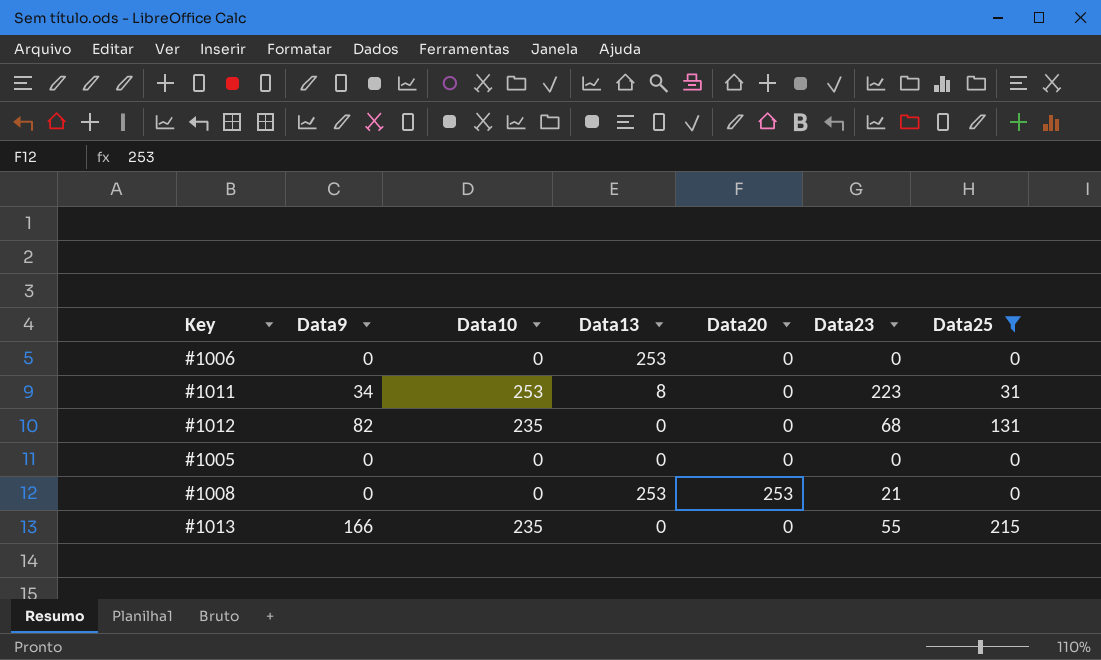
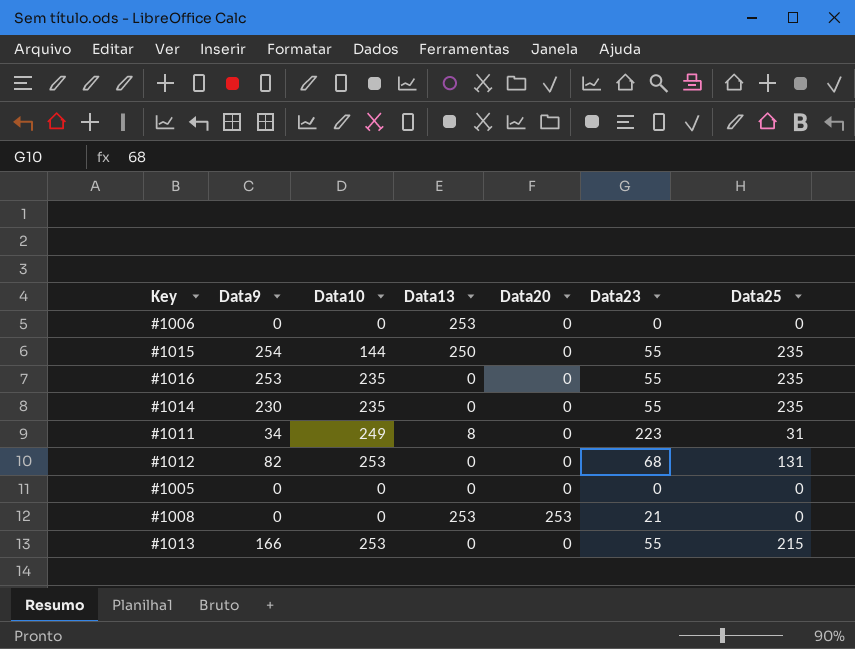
filter: Data25 != 235 -> none
#1011 | Data10: 253 -> 249
#1012 | Data10: 235 -> 253
#1013 | Data10: 235 -> 253

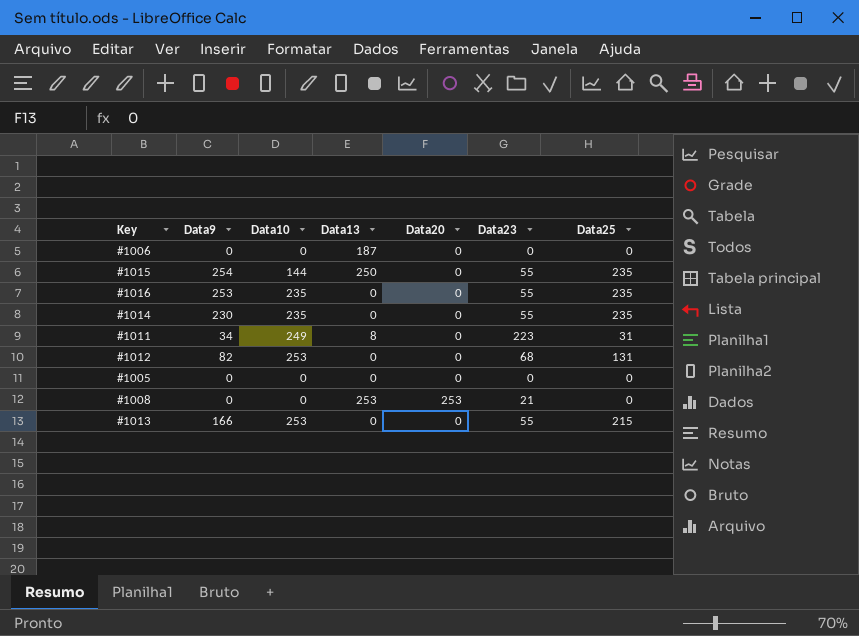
#1006 | Data13: 253 -> 187

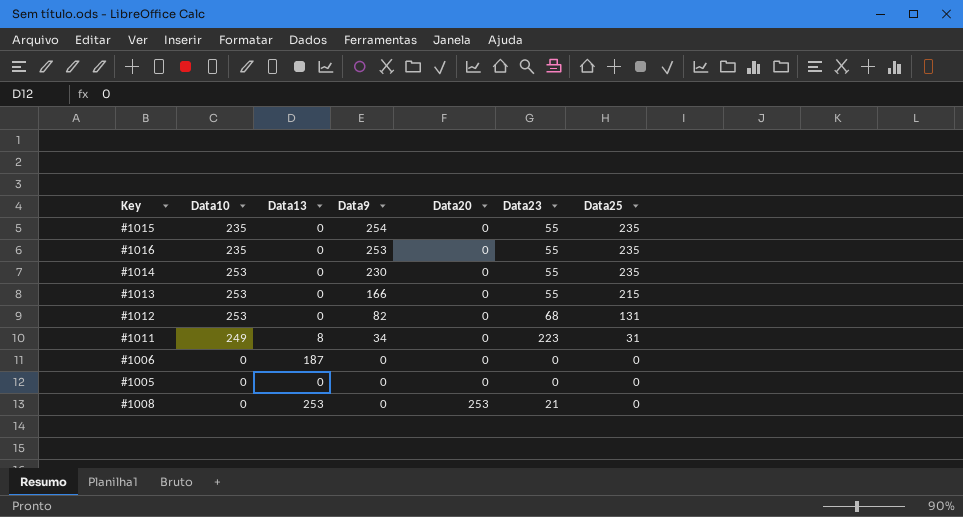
row order: none -> Data9 descending
column Data9 | position: 2 -> 4
#1015 | Data10: 144 -> 235
#1015 | Data13: 250 -> 0
#1014 | Data10: 235 -> 253

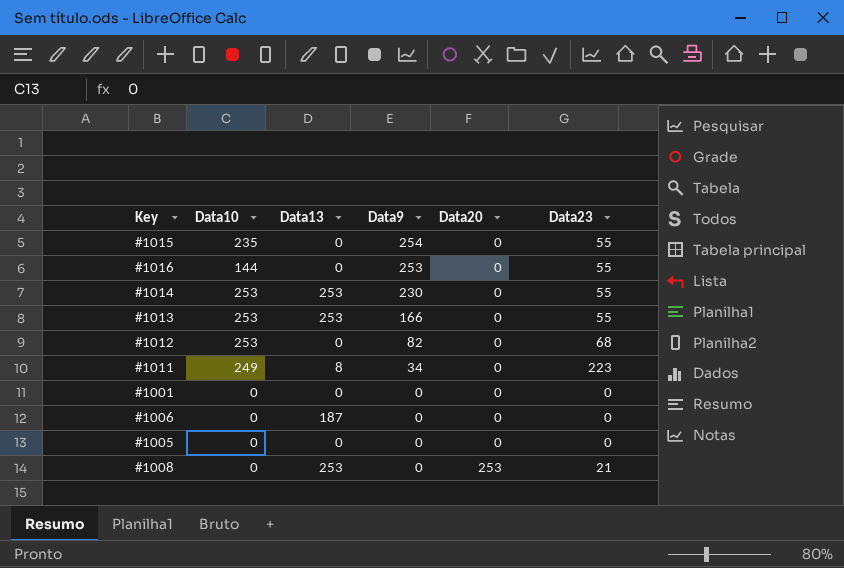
column Data25 | position: 7 -> none
#1016 | Data10: 235 -> 144
#1014 | Data13: 0 -> 253
#1013 | Data13: 0 -> 253
row #1001: none -> 0 | 0 | 0 | 0 | 0

